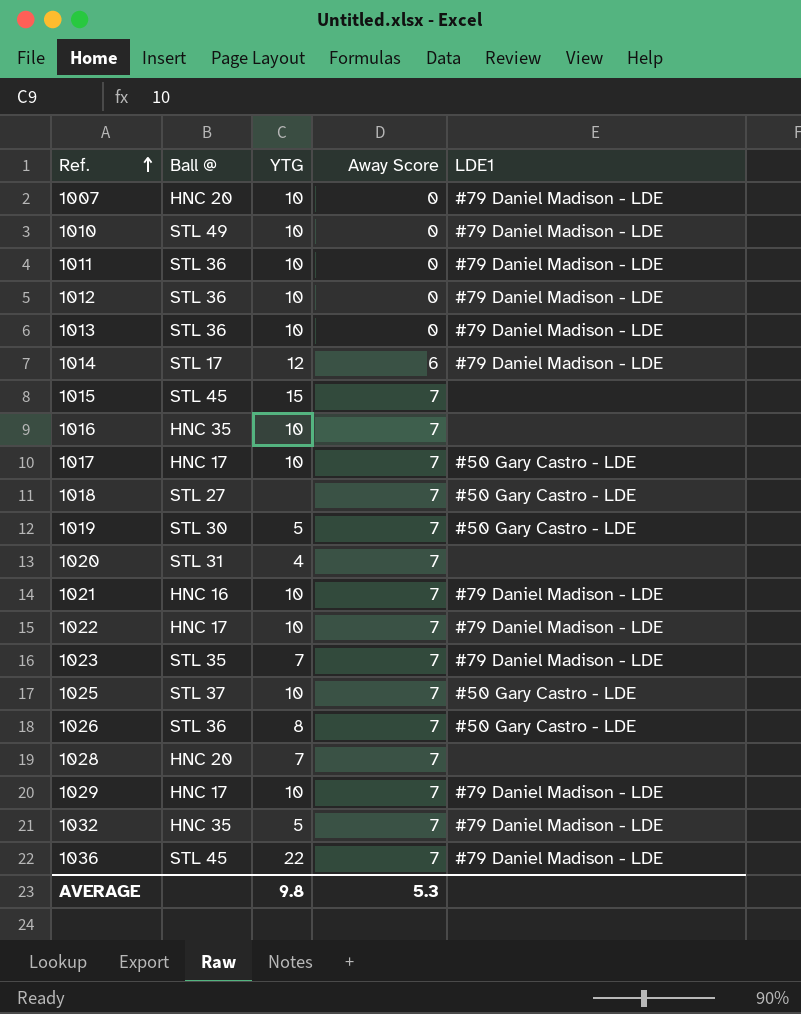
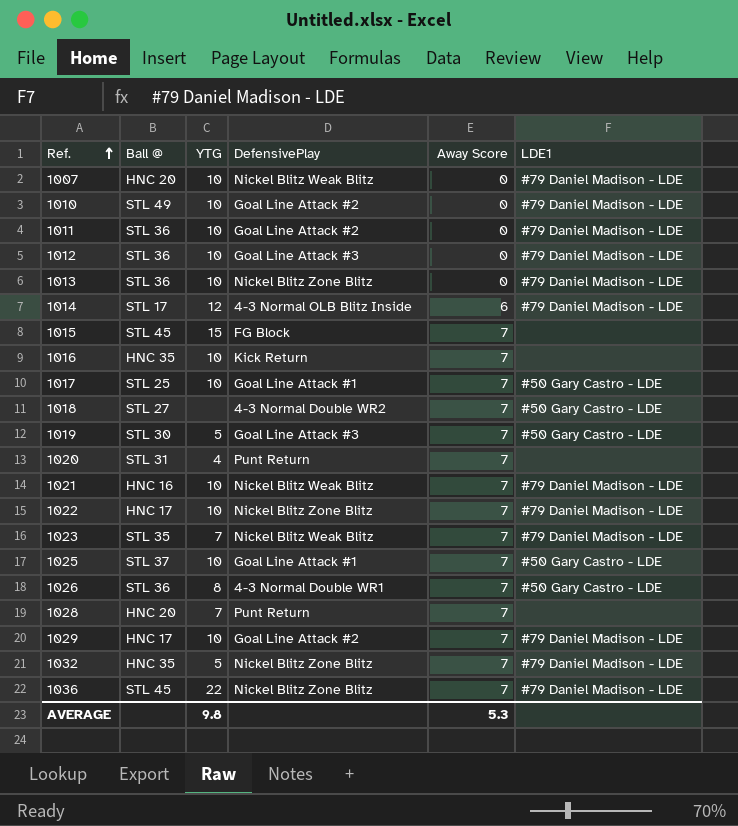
column DefensivePlay | position: none -> 4
1017 | Ball @: HNC 17 -> STL 25

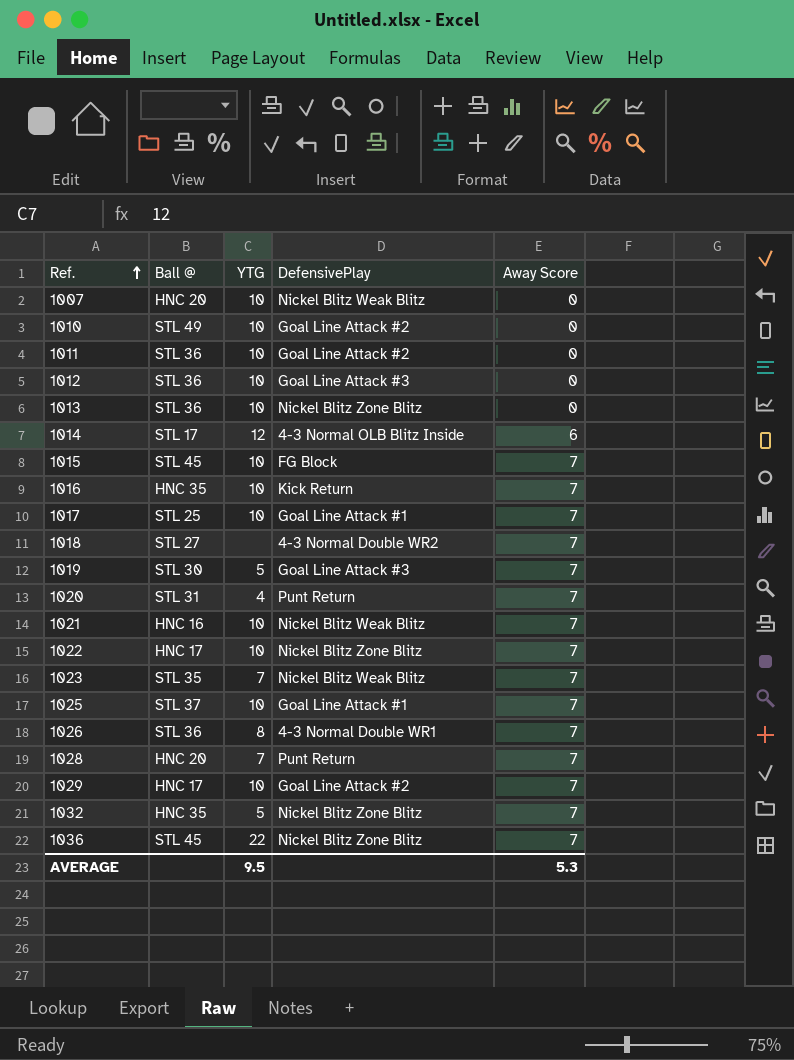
column LDE1 | position: 6 -> none
1015 | YTG: 15 -> 10
AVERAGE | YTG: 9.8 -> 9.5

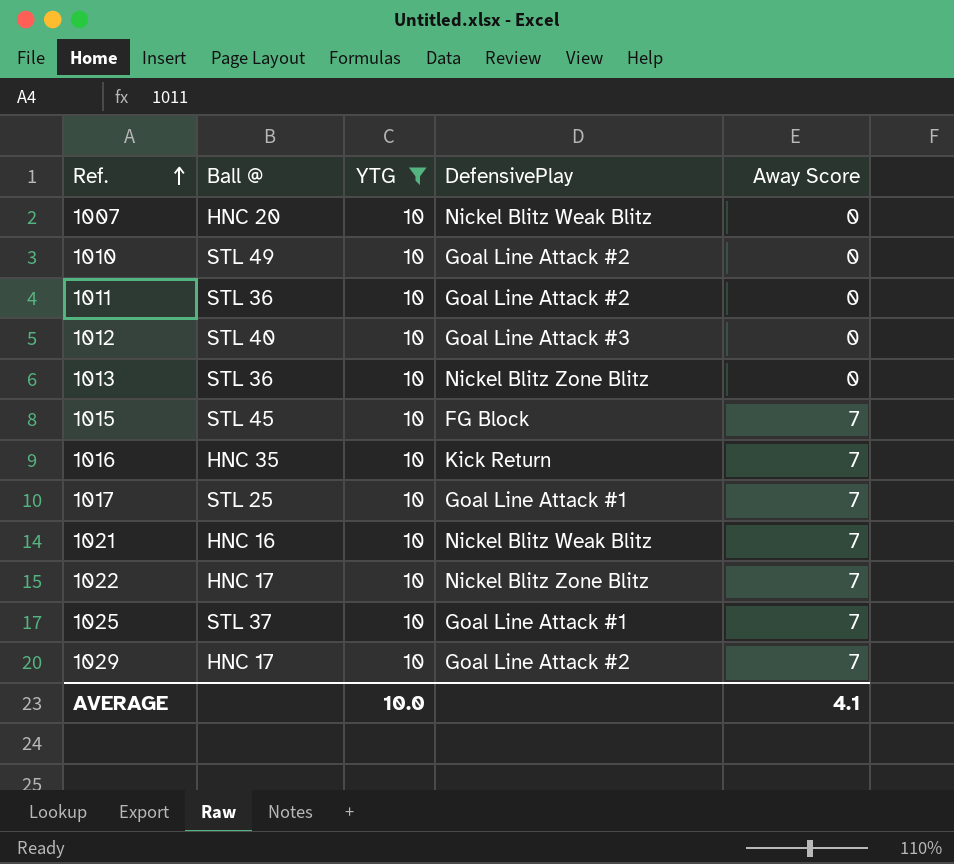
filter: none -> YTG = 10
1012 | Ball @: STL 36 -> STL 40
AVERAGE | YTG: 9.5 -> 10.0
AVERAGE | Away Score: 5.3 -> 4.1

